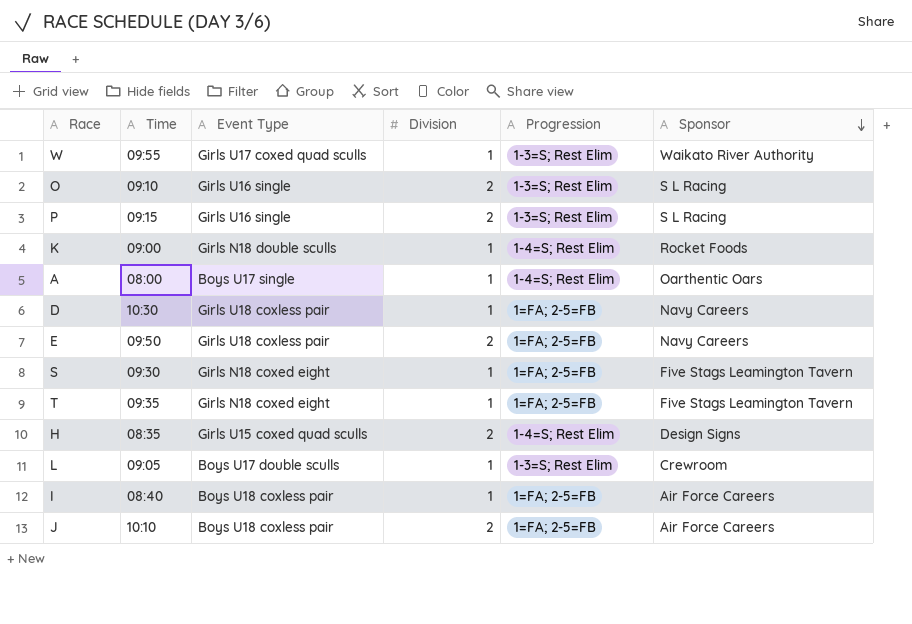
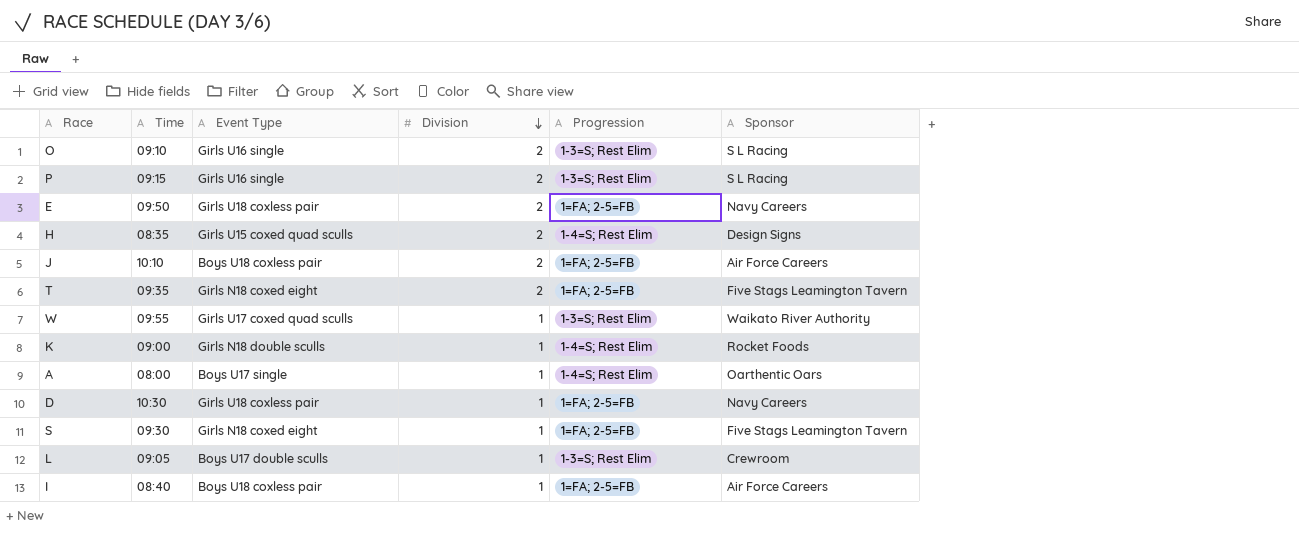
row order: Sponsor descending -> Division descending
T | Division: 1 -> 2

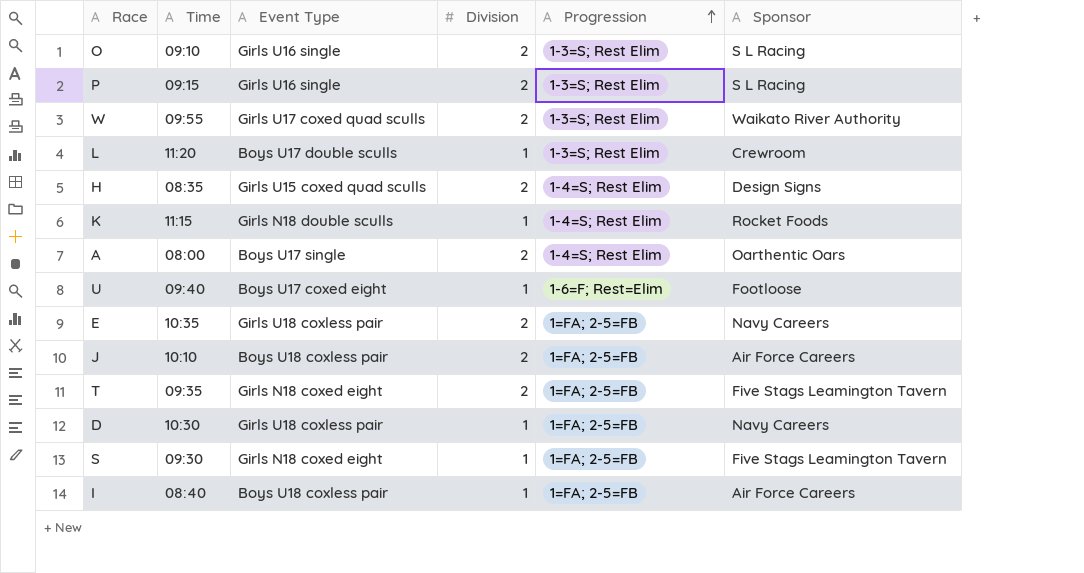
row order: Division descending -> Progression ascending
W | Division: 1 -> 2
L | Time: 09:05 -> 11:20
K | Time: 09:00 -> 11:15
A | Division: 1 -> 2
row U: none -> 09:40 | Boys U17 coxed eight | 1 | 1-6=F; Rest=Elim | Footloose
E | Time: 09:50 -> 10:35

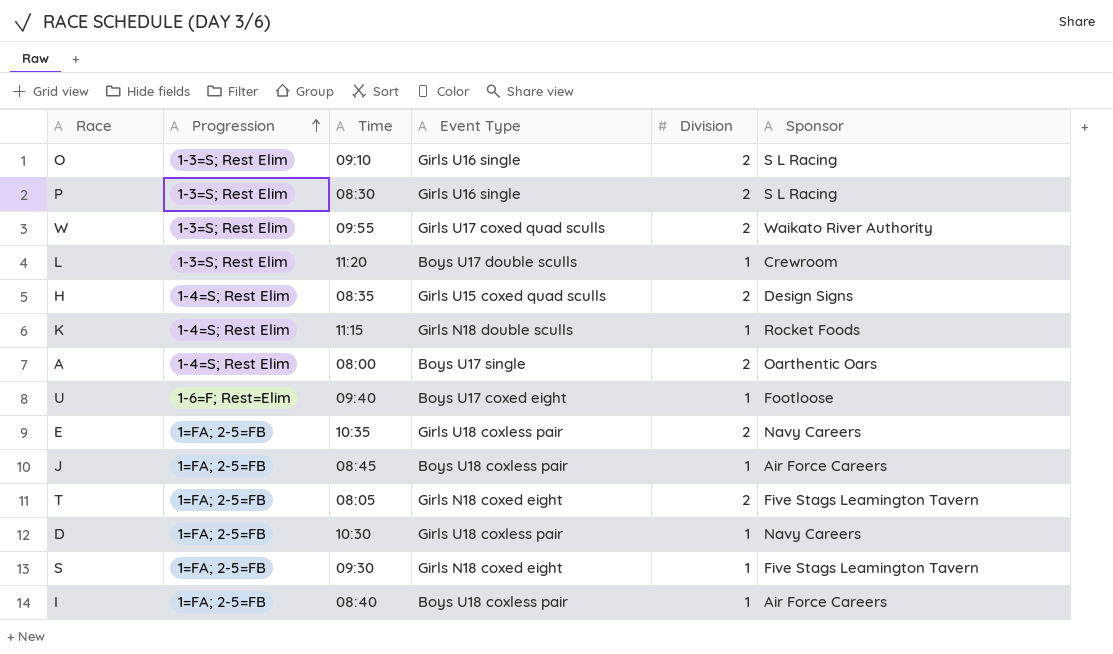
column Progression | position: 5 -> 2
P | Time: 09:15 -> 08:30
J | Time: 10:10 -> 08:45
J | Division: 2 -> 1
T | Time: 09:35 -> 08:05

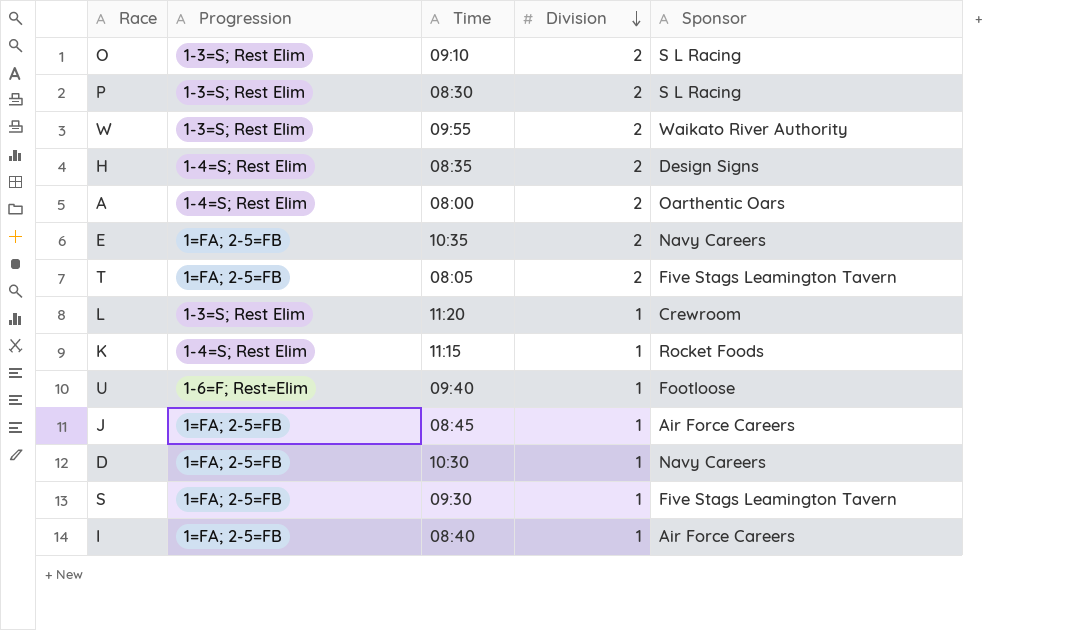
row order: Progression ascending -> Division descending
column Event Type | position: 4 -> none

